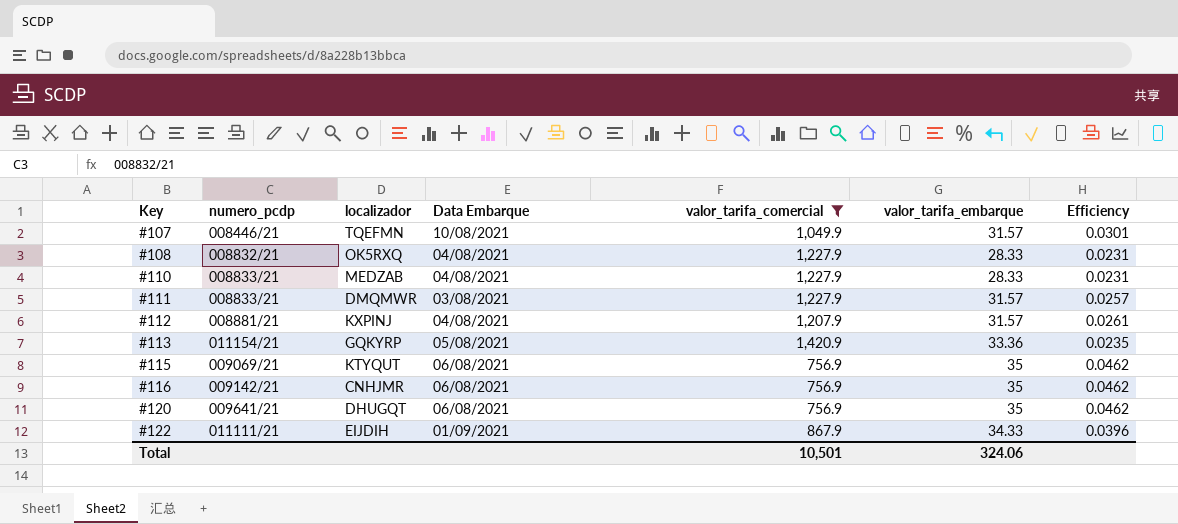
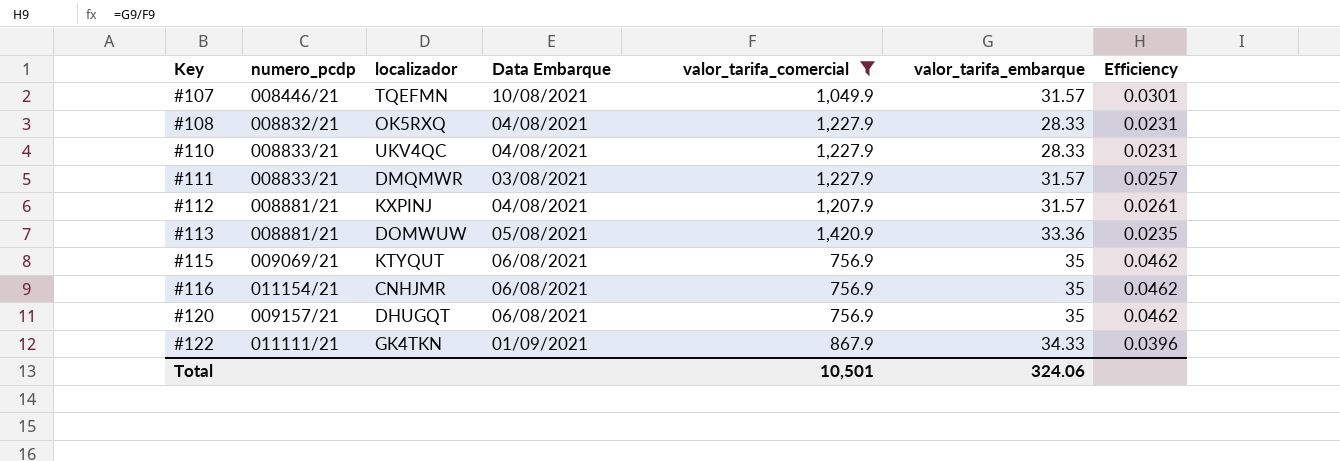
#110 | localizador: MEDZAB -> UKV4QC
#113 | numero_pcdp: 011154/21 -> 008881/21
#113 | localizador: GQKYRP -> DOMWUW
#116 | numero_pcdp: 009142/21 -> 011154/21
#120 | numero_pcdp: 009641/21 -> 009157/21
#122 | localizador: EIJDIH -> GK4TKN

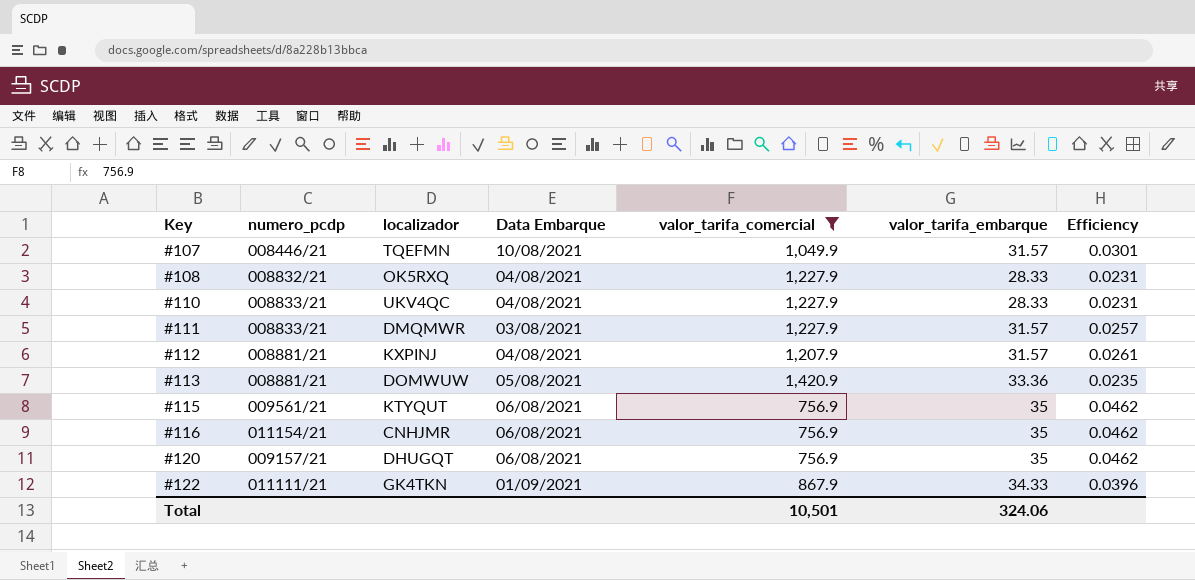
#115 | numero_pcdp: 009069/21 -> 009561/21

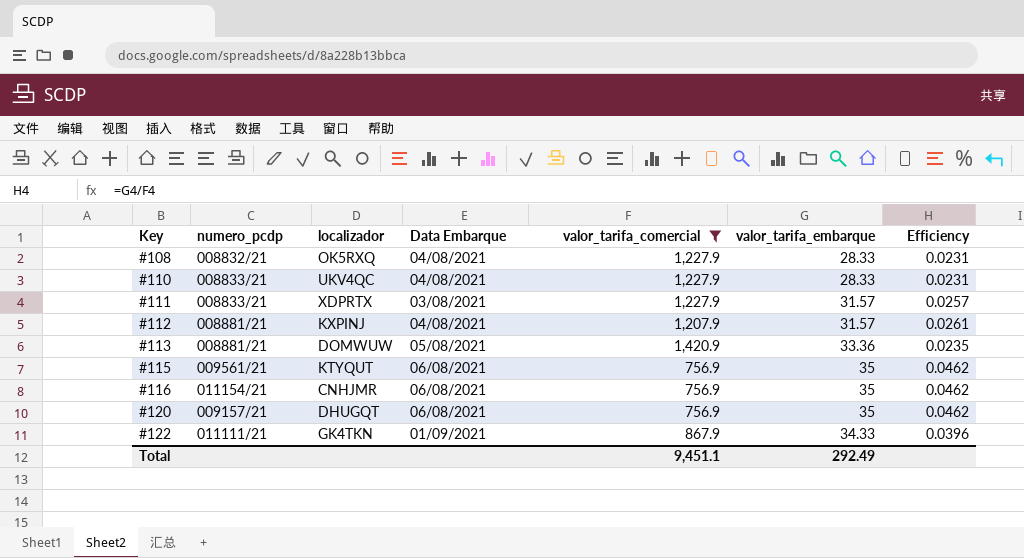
row #107: 008446/21 | TQEFMN | 10/08/2021 | 1,049.9 | 31.57 | 0.0301 -> none
#111 | localizador: DMQMWR -> XDPRTX
Total | valor_tarifa_comercial: 10,501 -> 9,451.1
Total | valor_tarifa_embarque: 324.06 -> 292.49

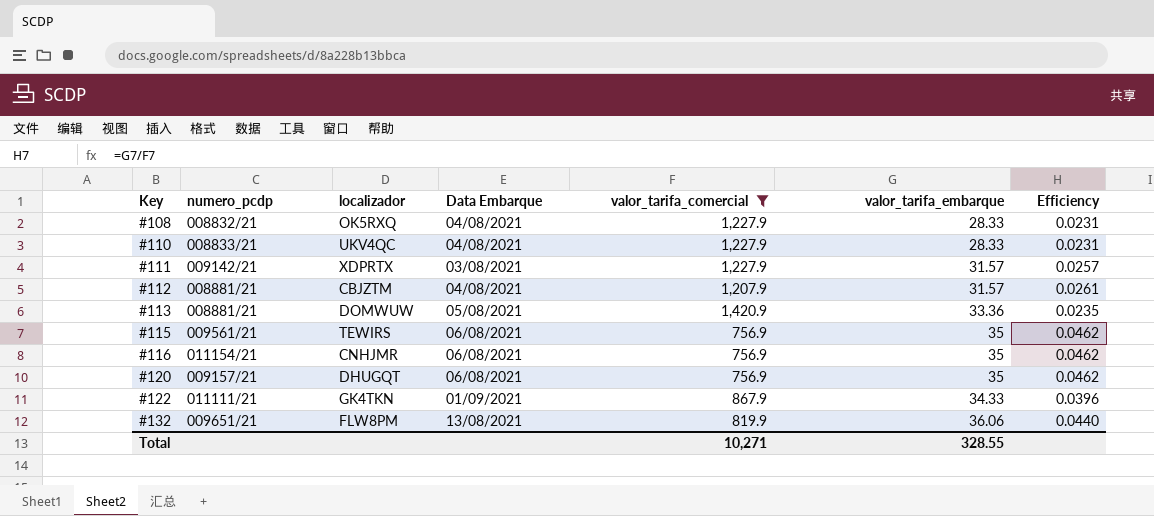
#111 | numero_pcdp: 008833/21 -> 009142/21
#112 | localizador: KXPINJ -> CBJZTM
#115 | localizador: KTYQUT -> TEWIRS
row #132: none -> 009651/21 | FLW8PM | 13/08/2021 | 819.9 | 36.06 | 0.0440
Total | valor_tarifa_comercial: 9,451.1 -> 10,271
Total | valor_tarifa_embarque: 292.49 -> 328.55

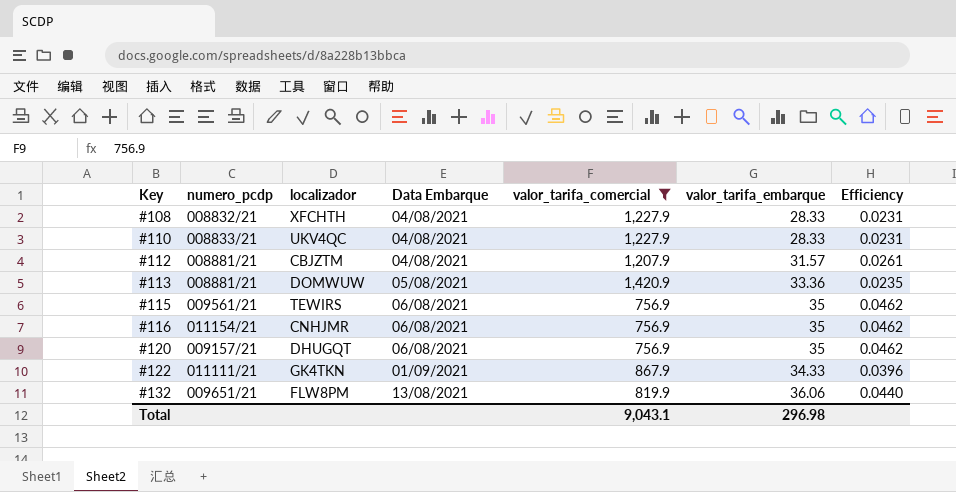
row #111: 009142/21 | XDPRTX | 03/08/2021 | 1,227.9 | 31.57 | 0.0257 -> none
#108 | localizador: OK5RXQ -> XFCHTH
Total | valor_tarifa_comercial: 10,271 -> 9,043.1
Total | valor_tarifa_embarque: 328.55 -> 296.98

